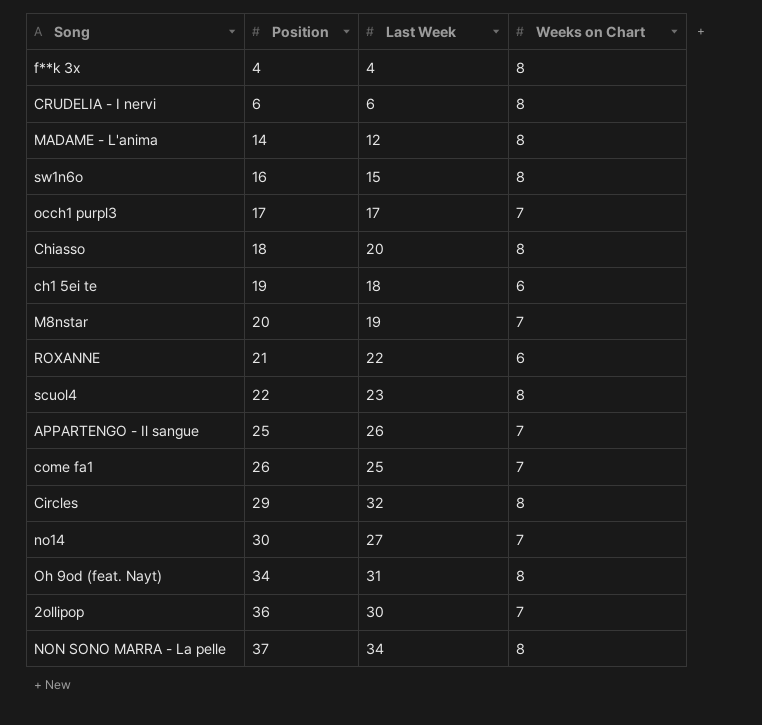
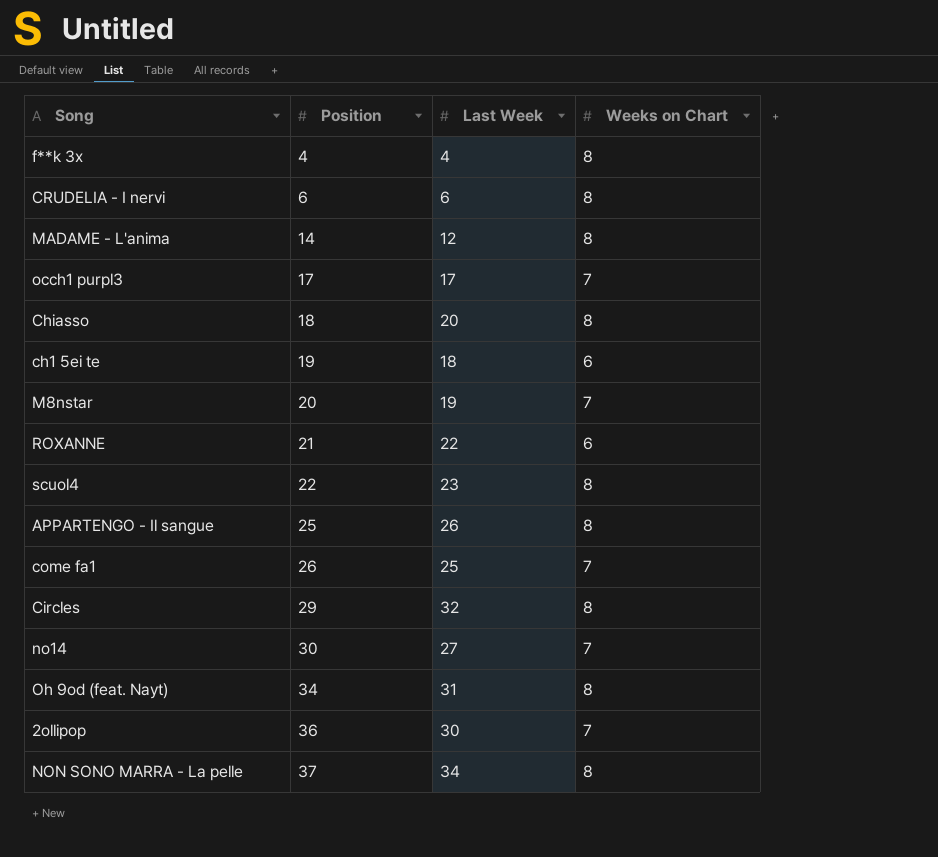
row sw1n6o: 16 | 15 | 8 -> none
APPARTENGO - Il sangue | Weeks on Chart: 7 -> 8

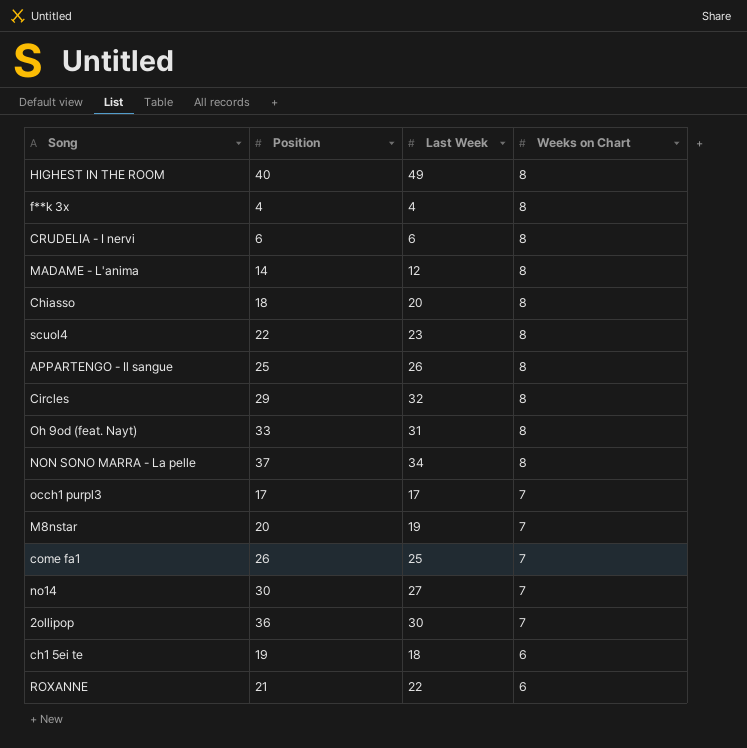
row order: Position ascending -> Weeks on Chart descending
row HIGHEST IN THE ROOM: none -> 40 | 49 | 8
Oh 9od (feat. Nayt) | Position: 34 -> 33

